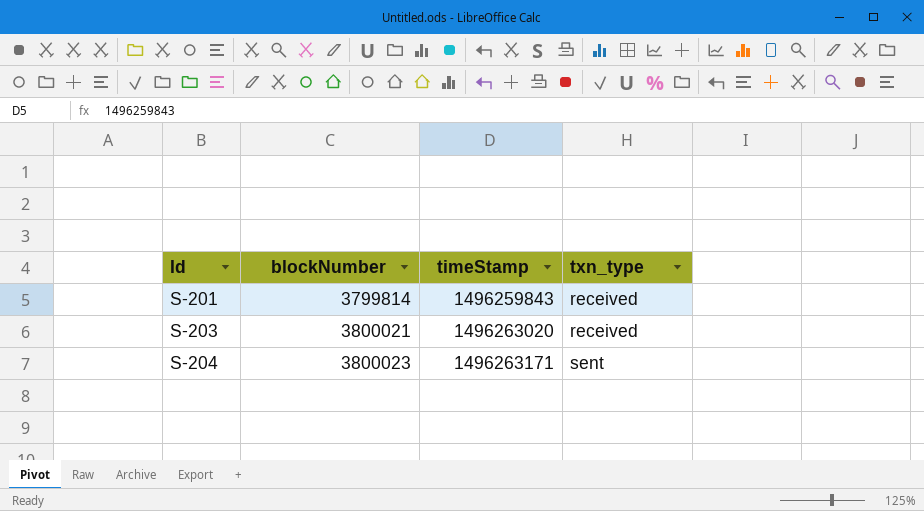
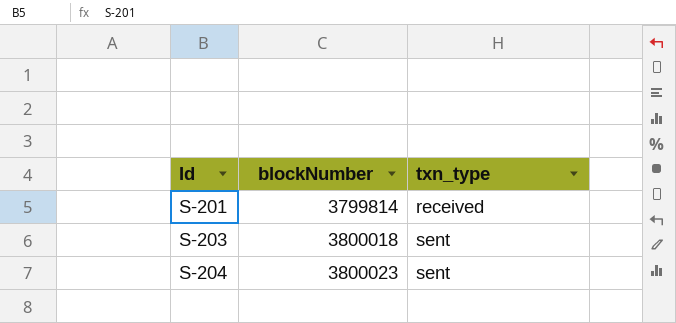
column timeStamp | position: 3 -> none
S-203 | blockNumber: 3800021 -> 3800018
S-203 | txn_type: received -> sent

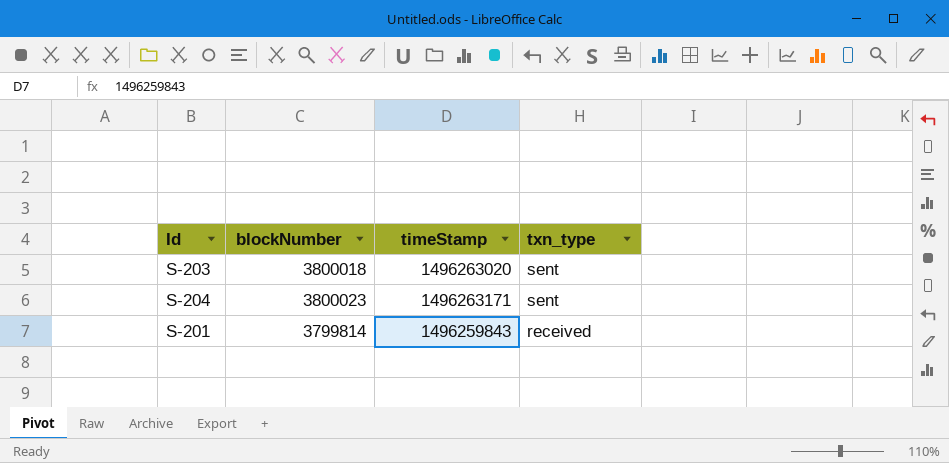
row order: Id ascending -> txn_type descending
column timeStamp | position: none -> 3

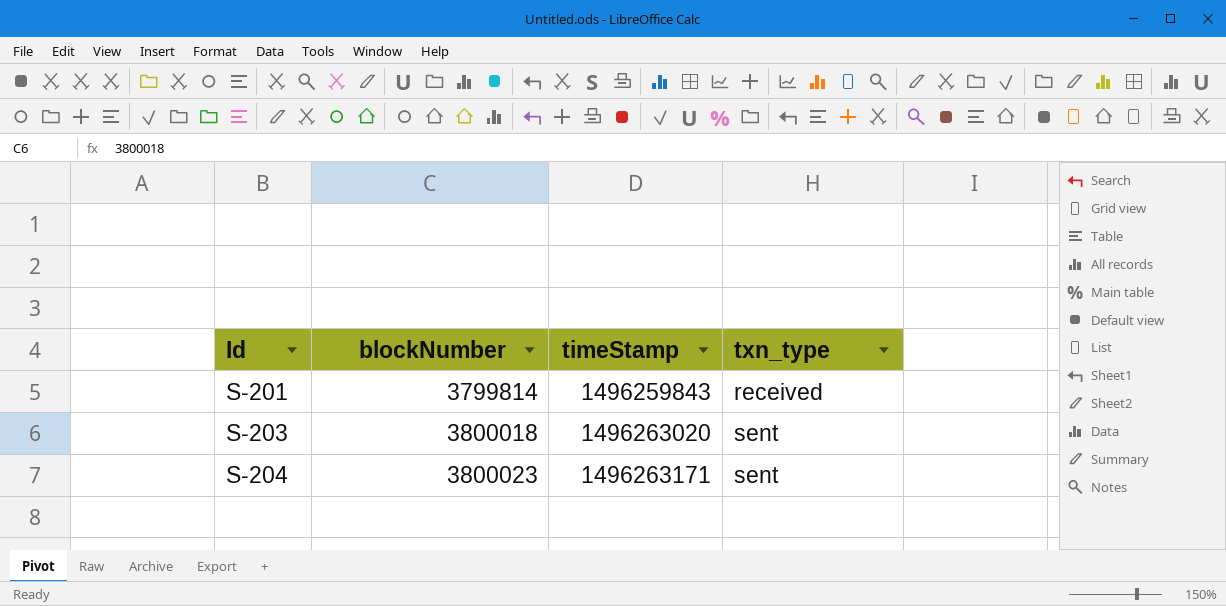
row order: txn_type descending -> Id ascending

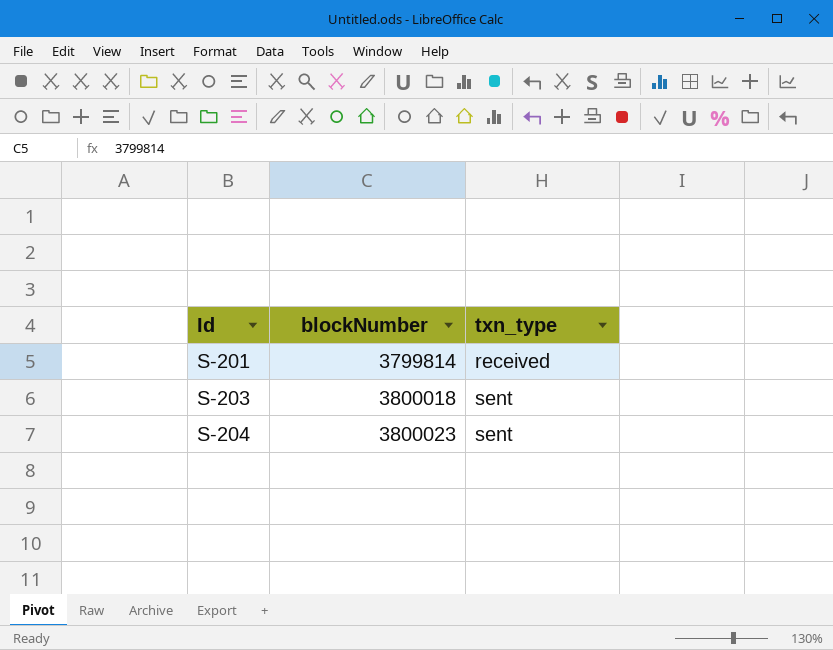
column timeStamp | position: 3 -> none

